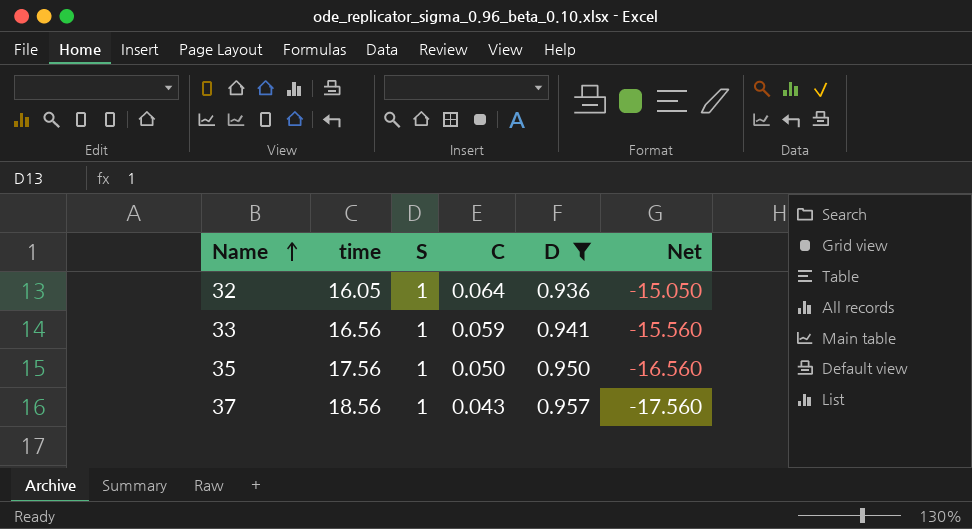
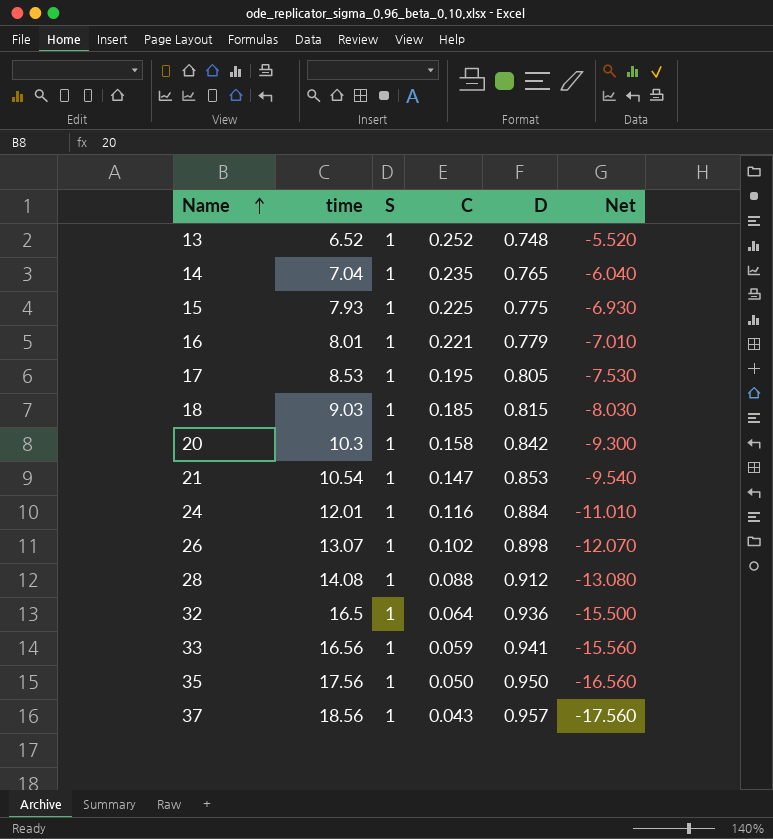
filter: D >= 0.936 -> none
32 | time: 16.05 -> 16.5
32 | Net: -15.050 -> -15.500

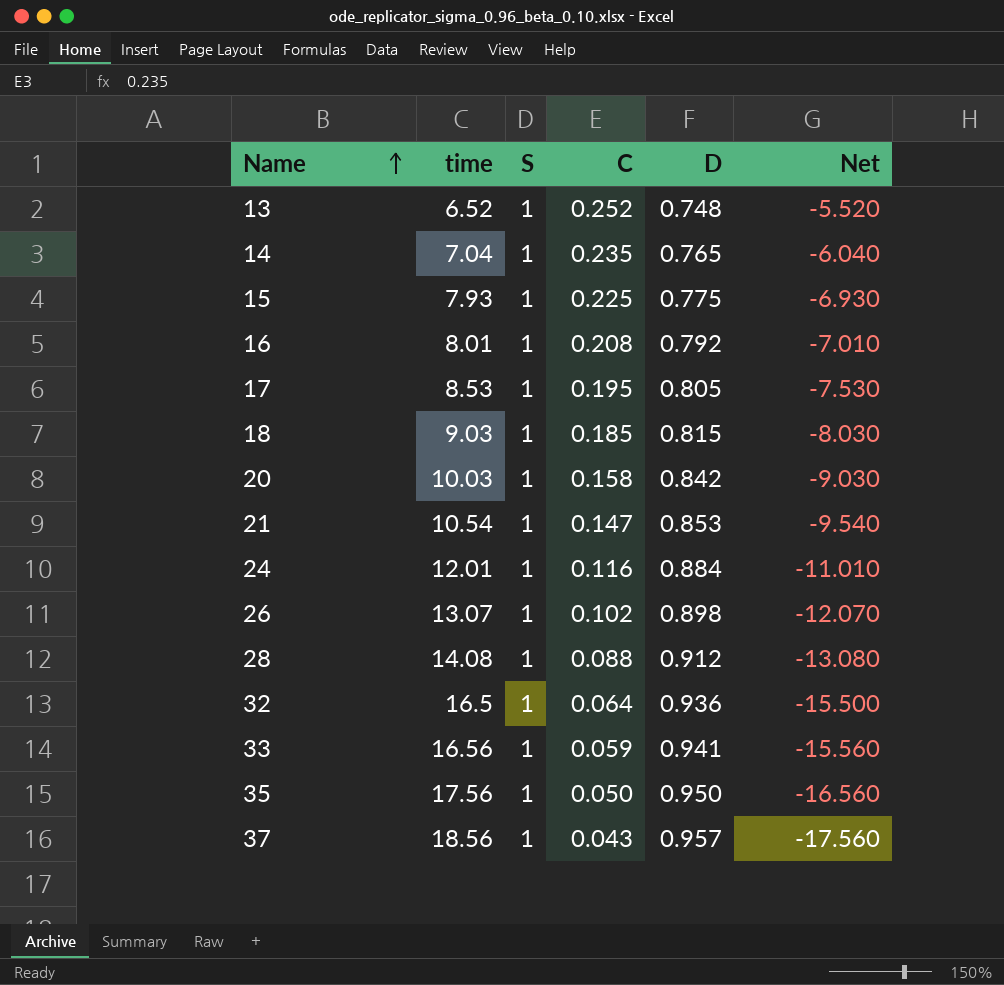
16 | C: 0.221 -> 0.208
16 | D: 0.779 -> 0.792
20 | time: 10.3 -> 10.03
20 | Net: -9.300 -> -9.030

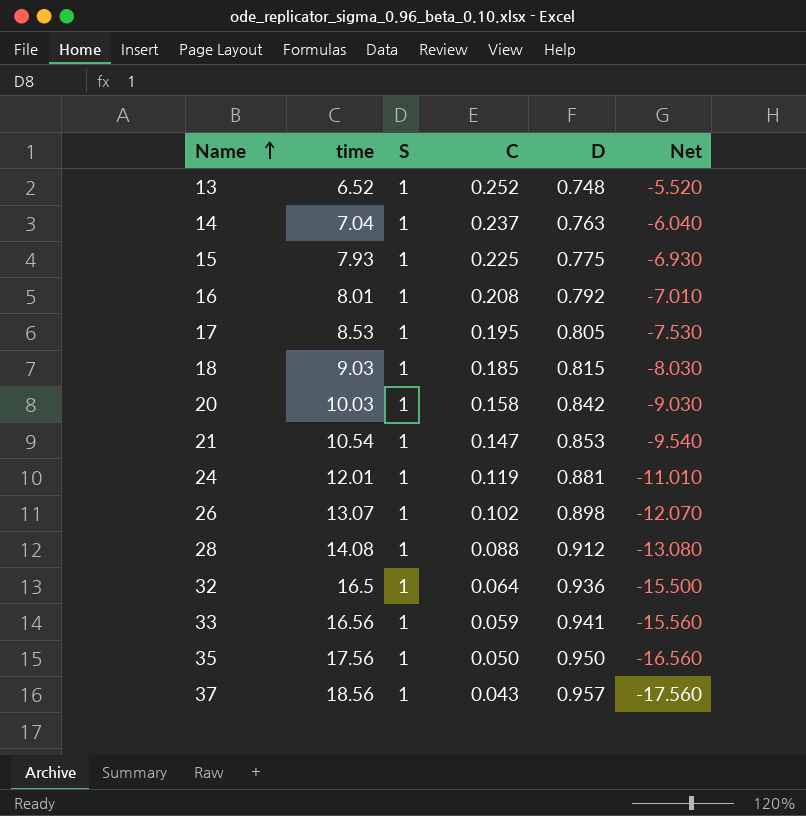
14 | C: 0.235 -> 0.237
14 | D: 0.765 -> 0.763
24 | C: 0.116 -> 0.119
24 | D: 0.884 -> 0.881

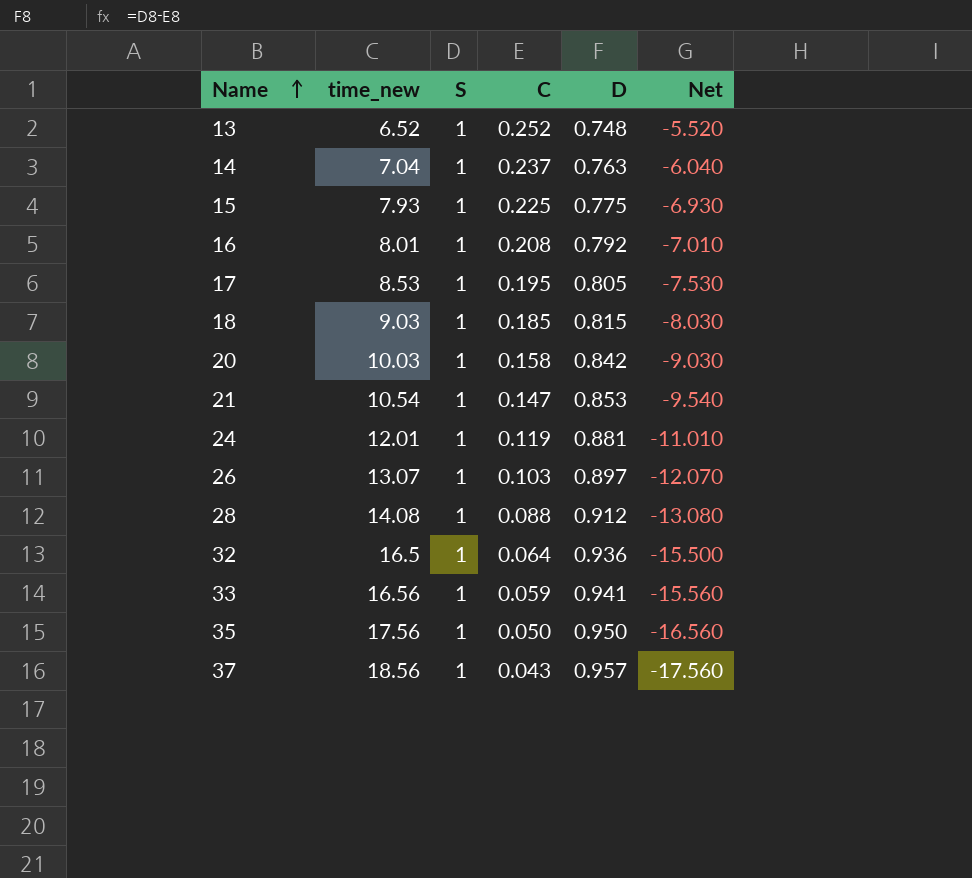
column name: time -> time_new
26 | C: 0.102 -> 0.103
26 | D: 0.898 -> 0.897

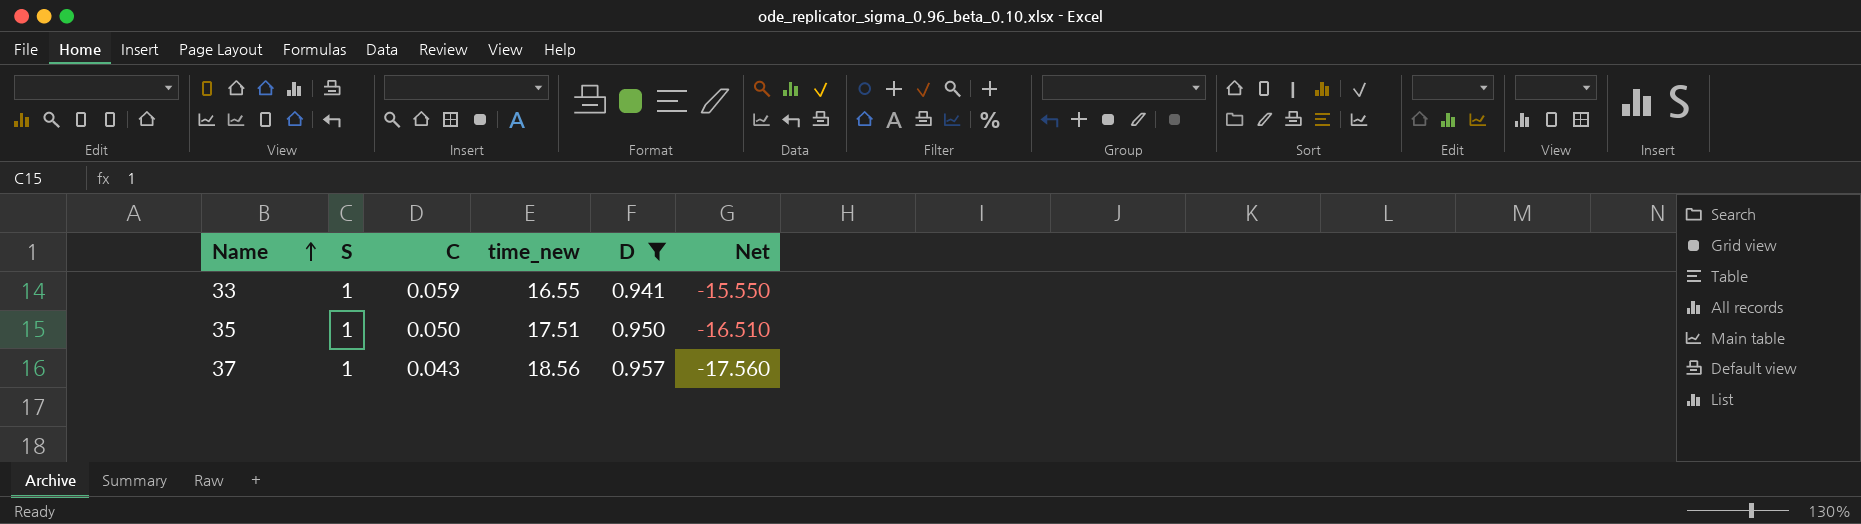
filter: none -> D >= 0.941
column time_new | position: 2 -> 4
33 | time_new: 16.56 -> 16.55
33 | Net: -15.560 -> -15.550
35 | time_new: 17.56 -> 17.51
35 | Net: -16.560 -> -16.510

